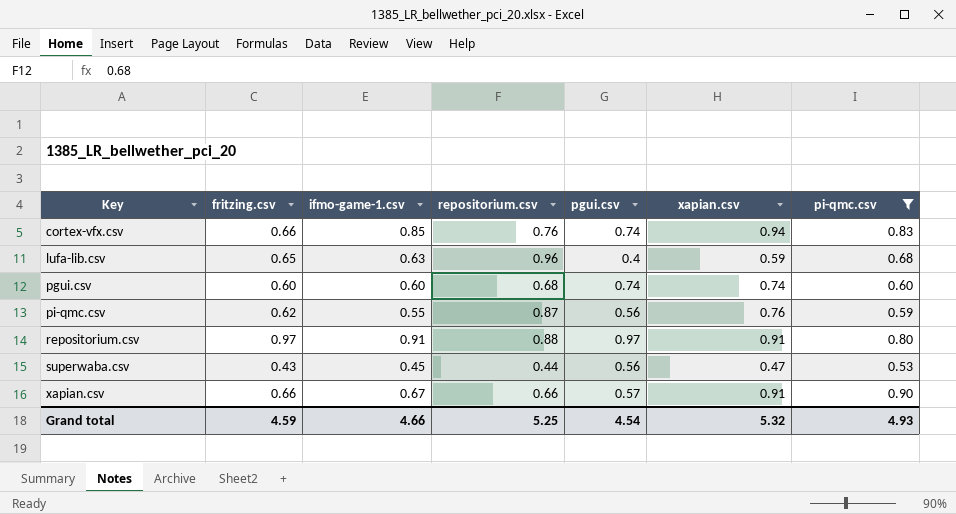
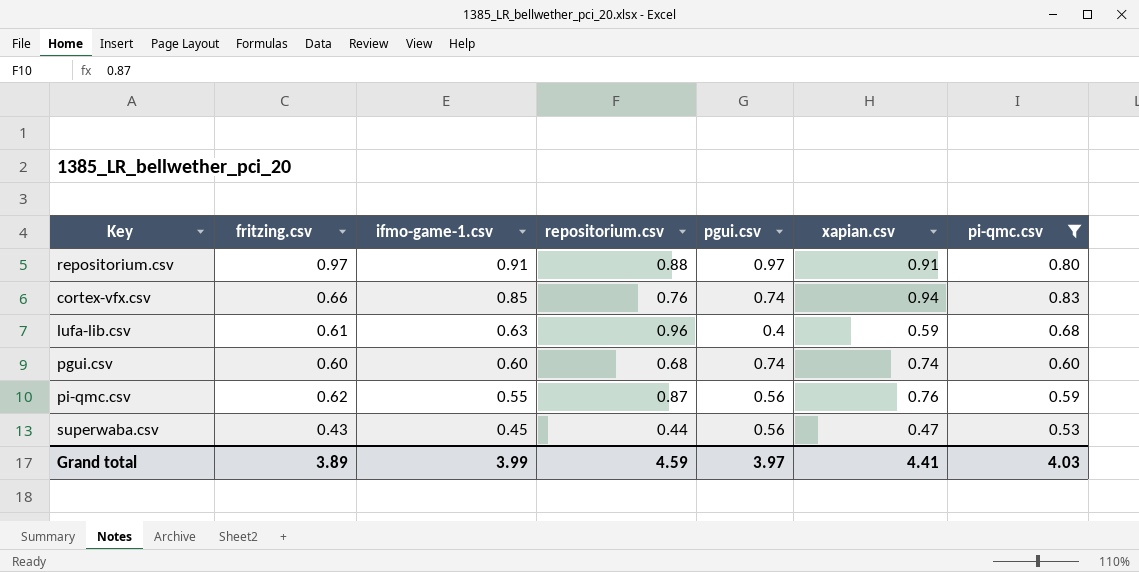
row order: Key ascending -> ifmo-game-1.csv descending
row xapian.csv: 0.66 | 0.67 | 0.66 | 0.57 | 0.91 | 0.90 -> none
lufa-lib.csv | fritzing.csv: 0.65 -> 0.61
Grand total | fritzing.csv: 4.59 -> 3.89
Grand total | ifmo-game-1.csv: 4.66 -> 3.99
Grand total | repositorium.csv: 5.25 -> 4.59
Grand total | pgui.csv: 4.54 -> 3.97
Grand total | xapian.csv: 5.32 -> 4.41
Grand total | pi-qmc.csv: 4.93 -> 4.03

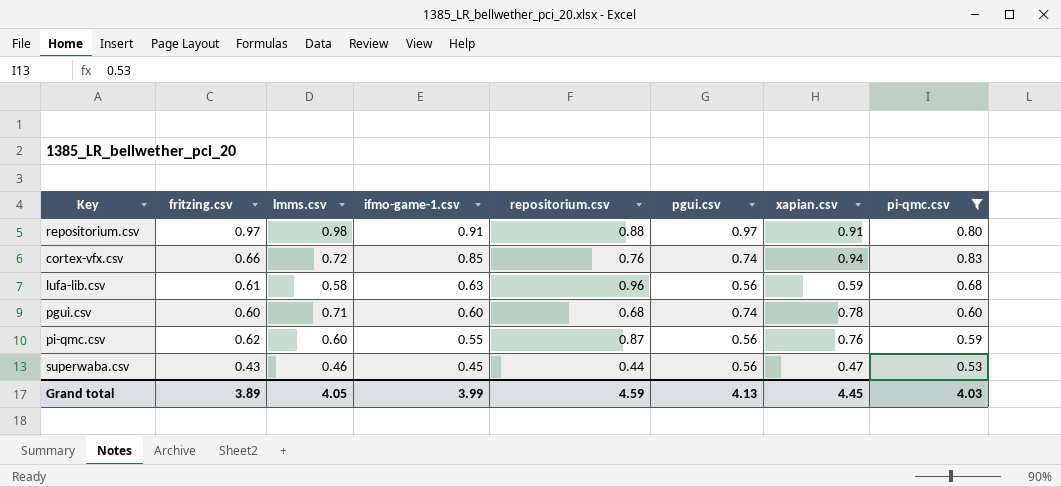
column lmms.csv | position: none -> 3
lufa-lib.csv | pgui.csv: 0.4 -> 0.56
pgui.csv | xapian.csv: 0.74 -> 0.78
Grand total | pgui.csv: 3.97 -> 4.13
Grand total | xapian.csv: 4.41 -> 4.45

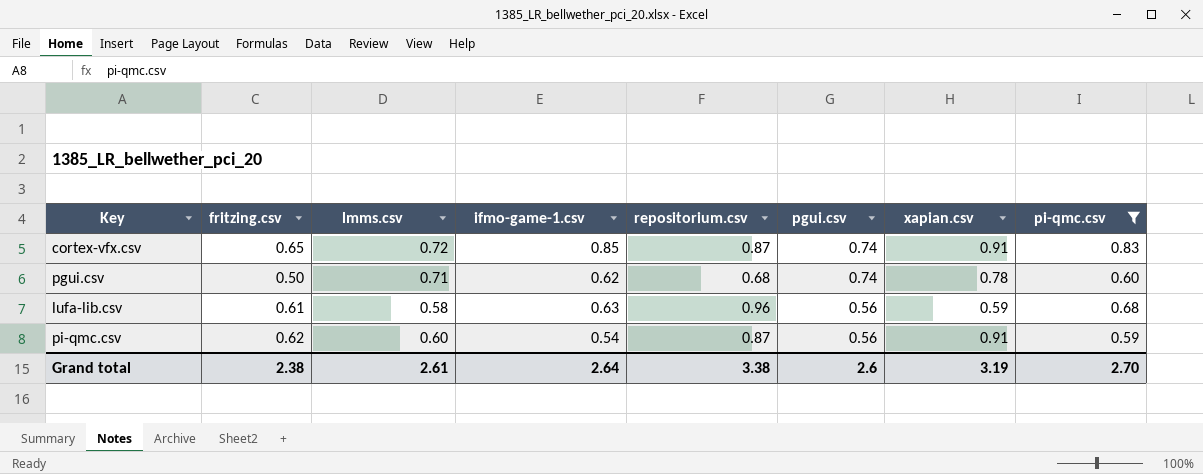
row order: ifmo-game-1.csv descending -> pgui.csv descending
row repositorium.csv: 0.97 | 0.98 | 0.91 | 0.88 | 0.97 | 0.91 | 0.80 -> none
row superwaba.csv: 0.43 | 0.46 | 0.45 | 0.44 | 0.56 | 0.47 | 0.53 -> none
cortex-vfx.csv | fritzing.csv: 0.66 -> 0.65
cortex-vfx.csv | repositorium.csv: 0.76 -> 0.87
cortex-vfx.csv | xapian.csv: 0.94 -> 0.91
pgui.csv | fritzing.csv: 0.60 -> 0.50
pgui.csv | ifmo-game-1.csv: 0.60 -> 0.62
pi-qmc.csv | ifmo-game-1.csv: 0.55 -> 0.54
pi-qmc.csv | xapian.csv: 0.76 -> 0.91
Grand total | fritzing.csv: 3.89 -> 2.38
Grand total | lmms.csv: 4.05 -> 2.61
Grand total | ifmo-game-1.csv: 3.99 -> 2.64
Grand total | repositorium.csv: 4.59 -> 3.38
Grand total | pgui.csv: 4.13 -> 2.6
Grand total | xapian.csv: 4.45 -> 3.19
Grand total | pi-qmc.csv: 4.03 -> 2.70

